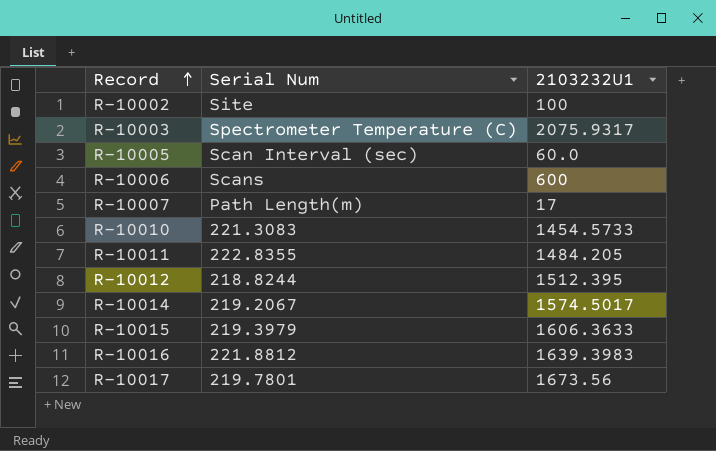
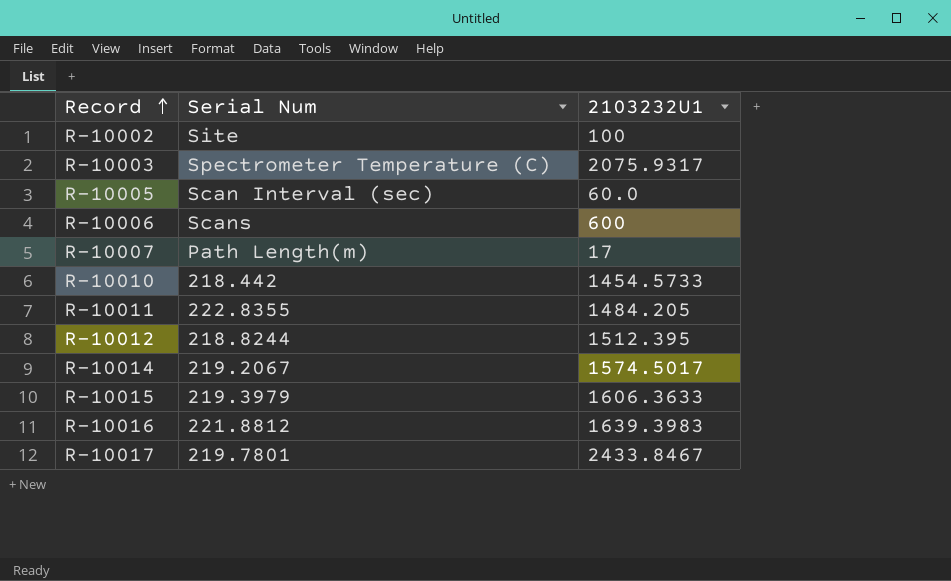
R-10010 | Serial Num: 221.3083 -> 218.442
R-10017 | 2103232U1: 1673.56 -> 2433.8467

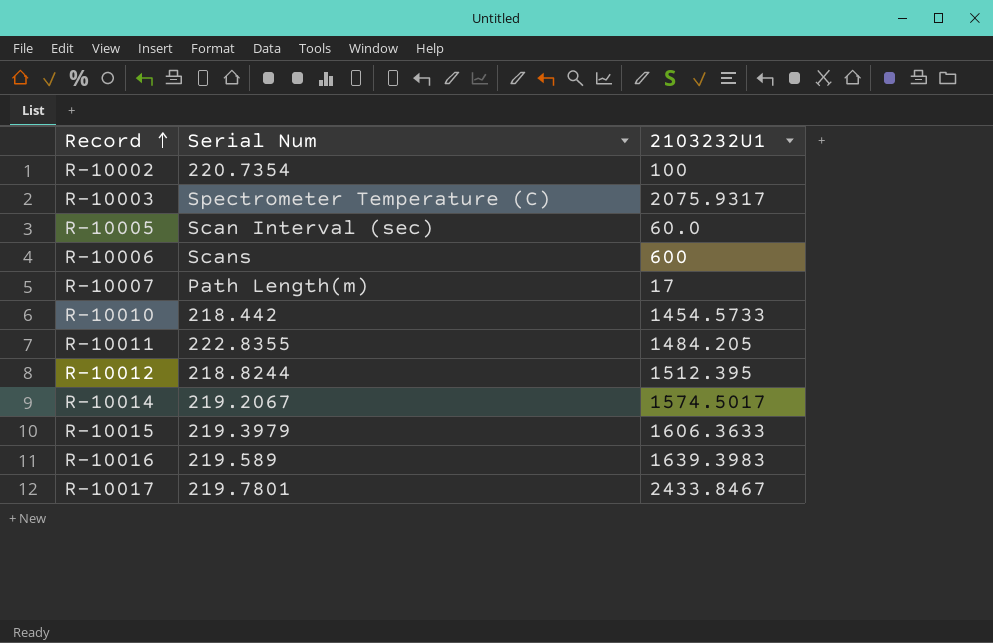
R-10002 | Serial Num: Site -> 220.7354
R-10016 | Serial Num: 221.8812 -> 219.589

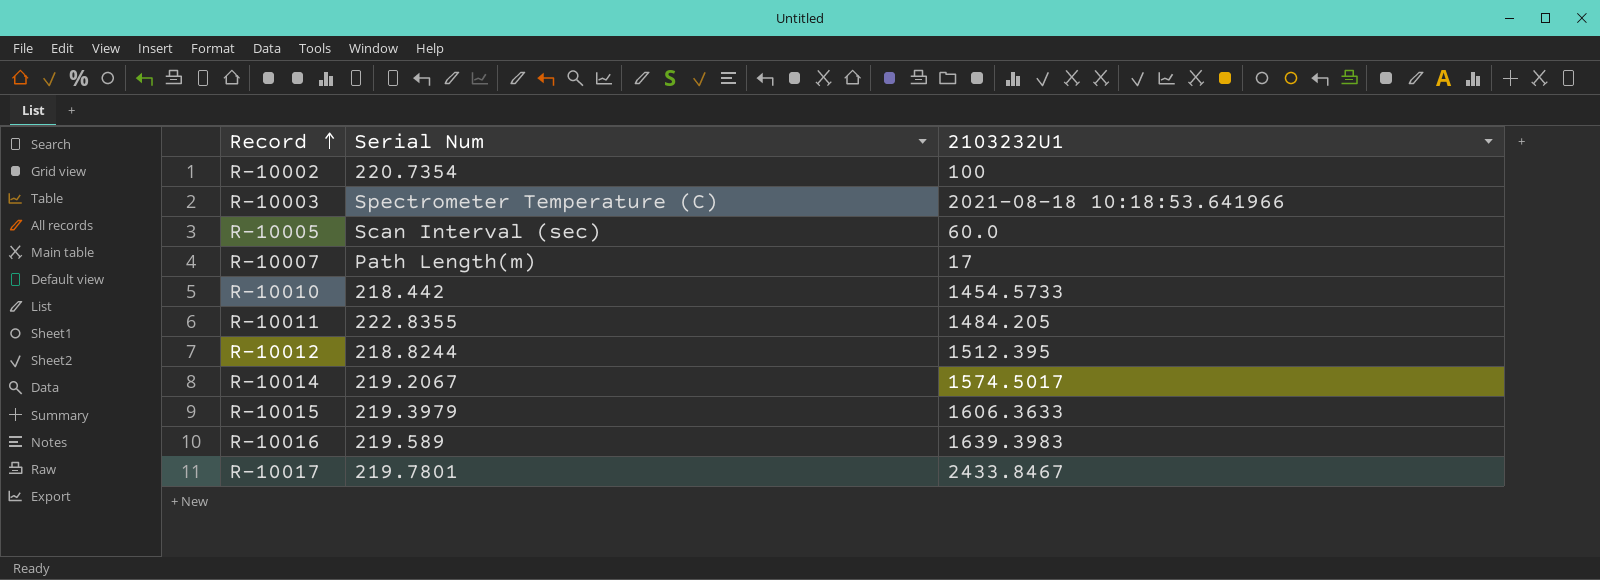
row R-10006: Scans | 600 -> none
R-10003 | 2103232U1: 2075.9317 -> 2021-08-18 10:18:53.641966

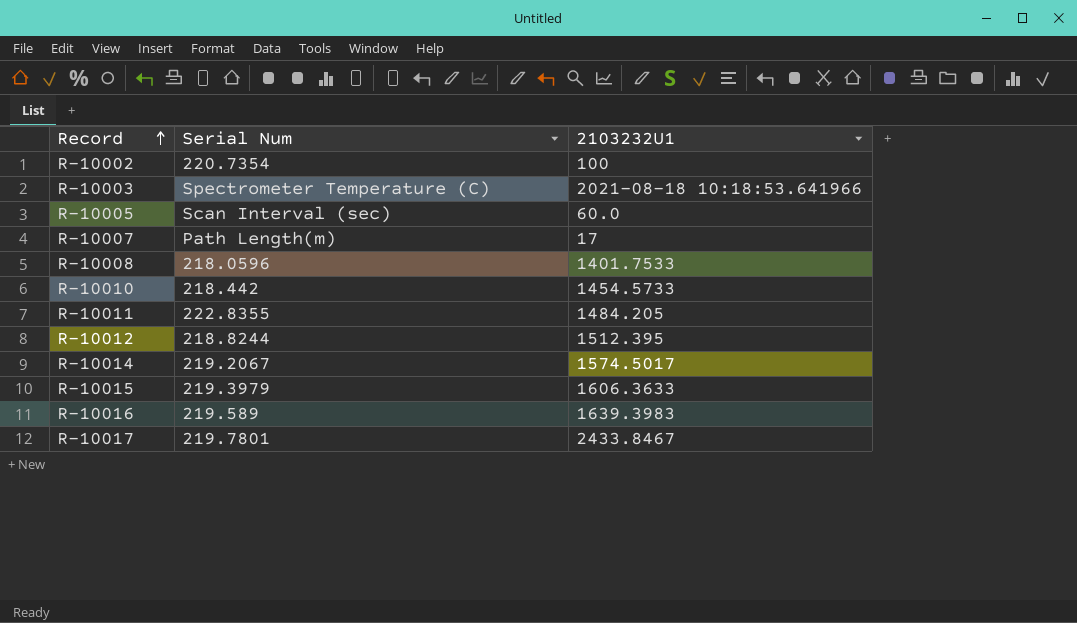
row R-10008: none -> 218.0596 | 1401.7533

